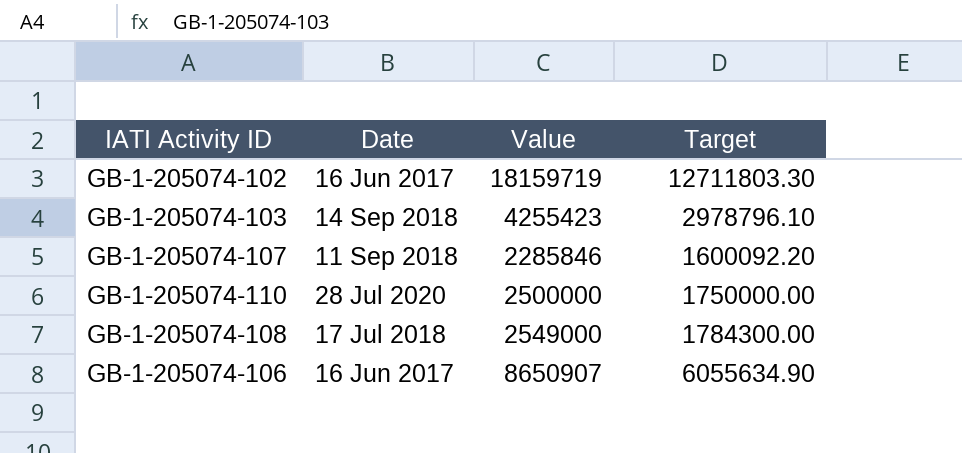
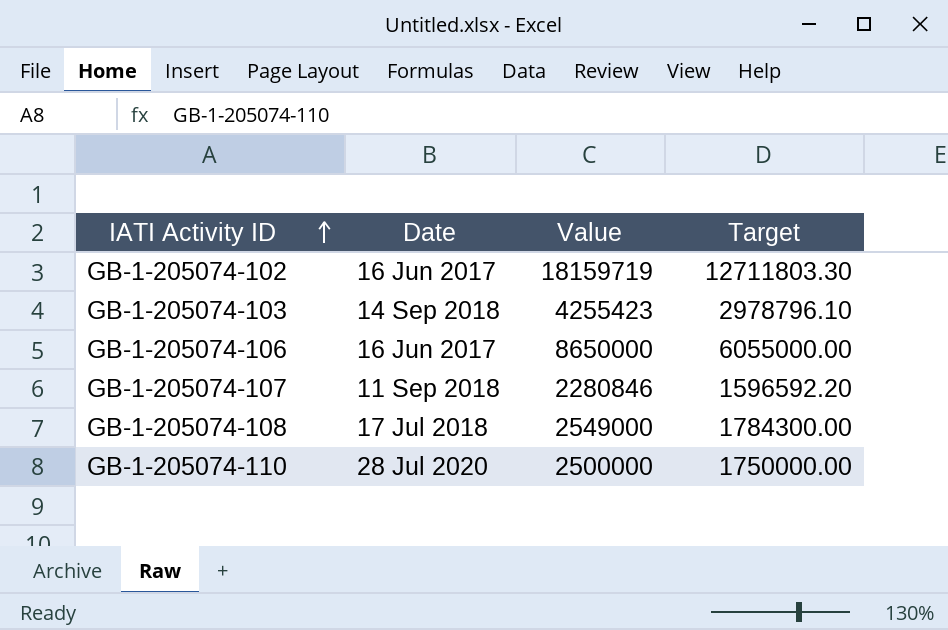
row order: none -> IATI Activity ID ascending
GB-1-205074-106 | Value: 8650907 -> 8650000
GB-1-205074-106 | Target: 6055634.90 -> 6055000.00
GB-1-205074-107 | Value: 2285846 -> 2280846
GB-1-205074-107 | Target: 1600092.20 -> 1596592.20

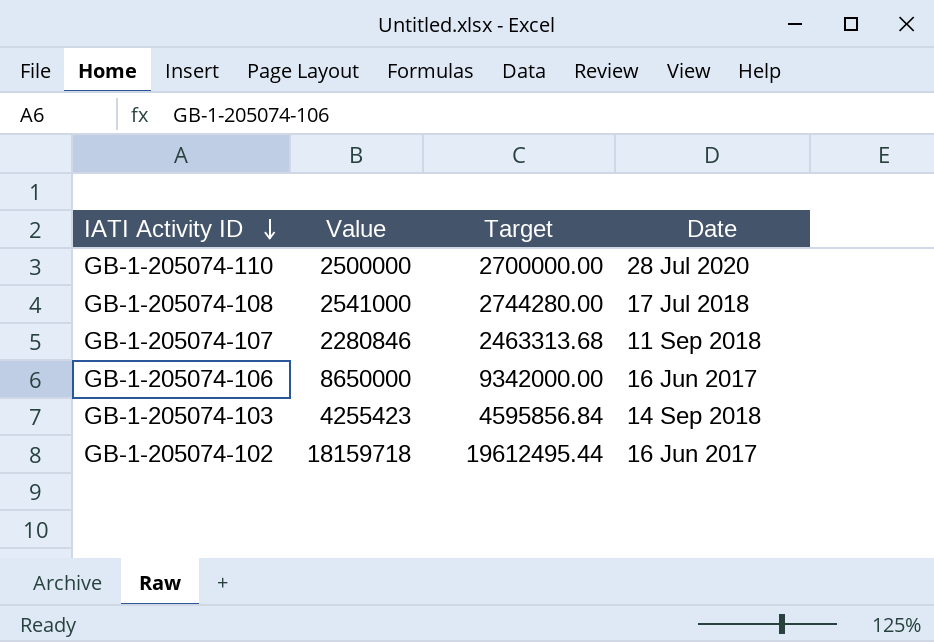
row order: IATI Activity ID ascending -> IATI Activity ID descending
column Target | formula: [Value] * 0.7 -> [Value] * 1.08
column Date | position: 2 -> 4
GB-1-205074-108 | Value: 2549000 -> 2541000
GB-1-205074-102 | Value: 18159719 -> 18159718

